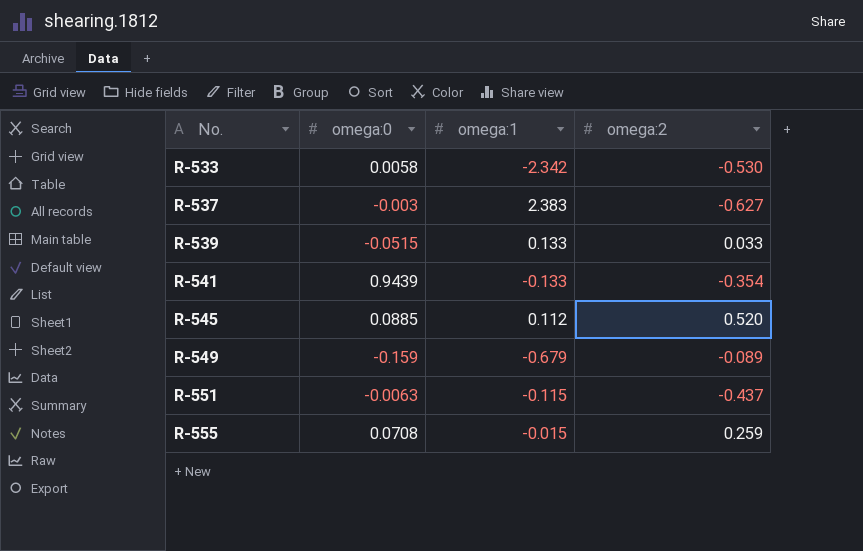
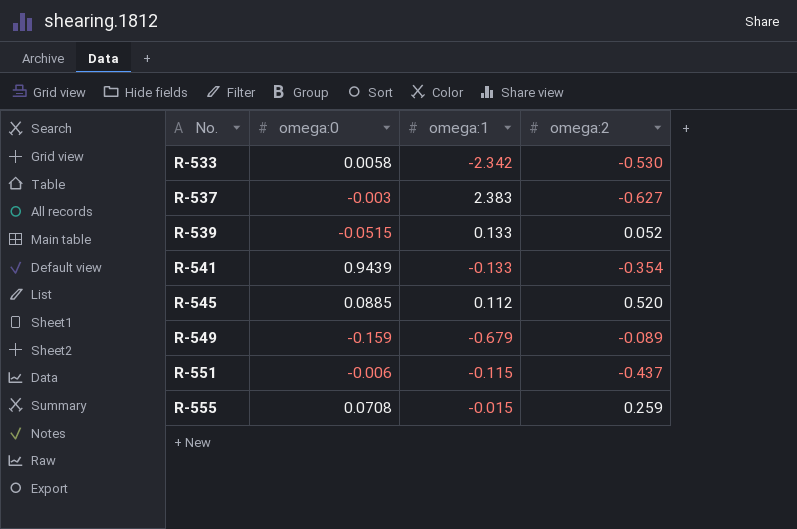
R-539 | omega:2: 0.033 -> 0.052
R-551 | omega:0: -0.0063 -> -0.006

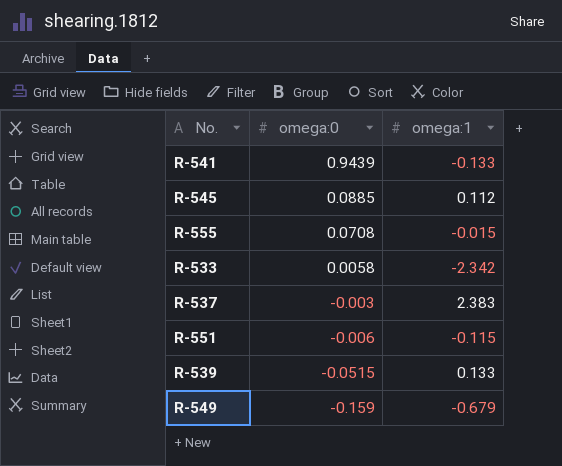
row order: No. ascending -> omega:0 descending
column omega:2 | position: 4 -> none

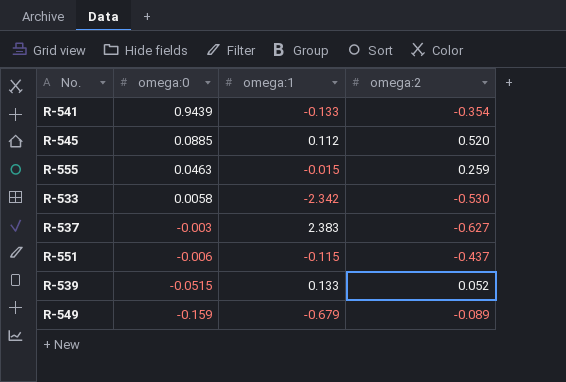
column omega:2 | position: none -> 4
R-555 | omega:0: 0.0708 -> 0.0463

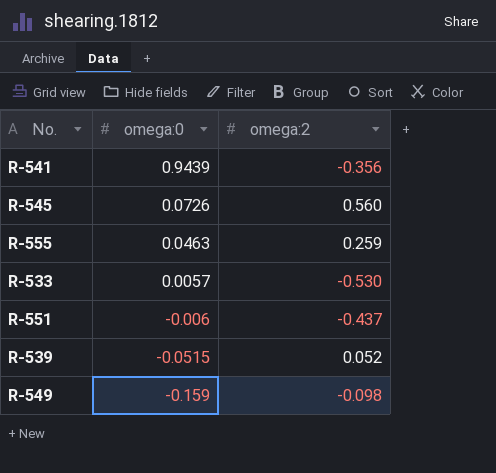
column omega:1 | position: 3 -> none
row R-537: -0.003 | 2.383 | -0.627 -> none
R-541 | omega:2: -0.354 -> -0.356
R-545 | omega:0: 0.0885 -> 0.0726
R-545 | omega:2: 0.520 -> 0.560
R-533 | omega:0: 0.0058 -> 0.0057
R-549 | omega:2: -0.089 -> -0.098

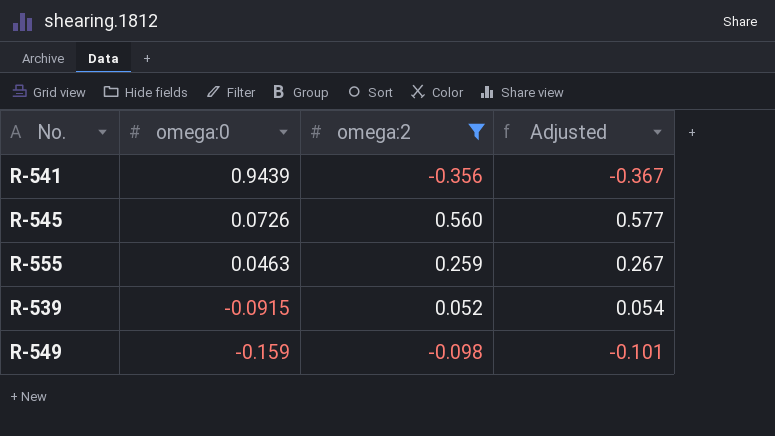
filter: none -> omega:2 >= -0.356
column Adjusted | formula: none -> [omega:2] * 1.03
R-539 | omega:0: -0.0515 -> -0.0915

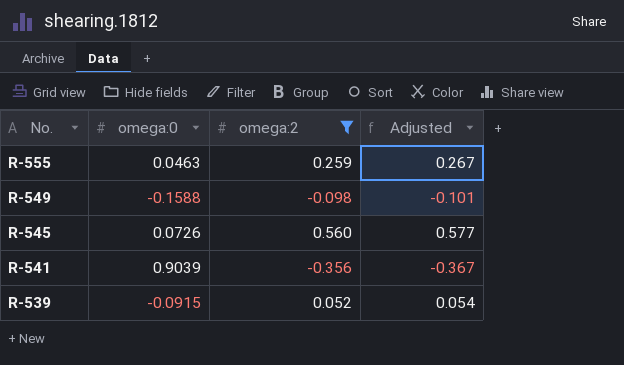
row order: omega:0 descending -> No. descending
R-549 | omega:0: -0.159 -> -0.1588
R-541 | omega:0: 0.9439 -> 0.9039

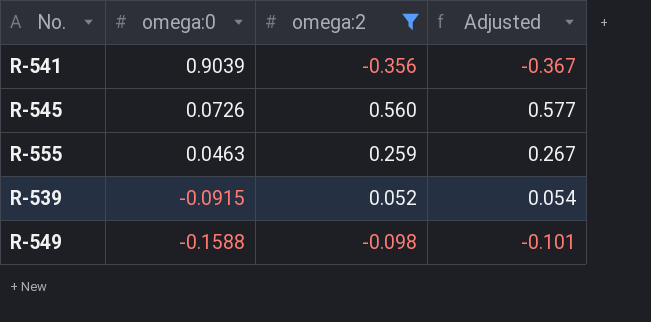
row order: No. descending -> omega:0 descending

